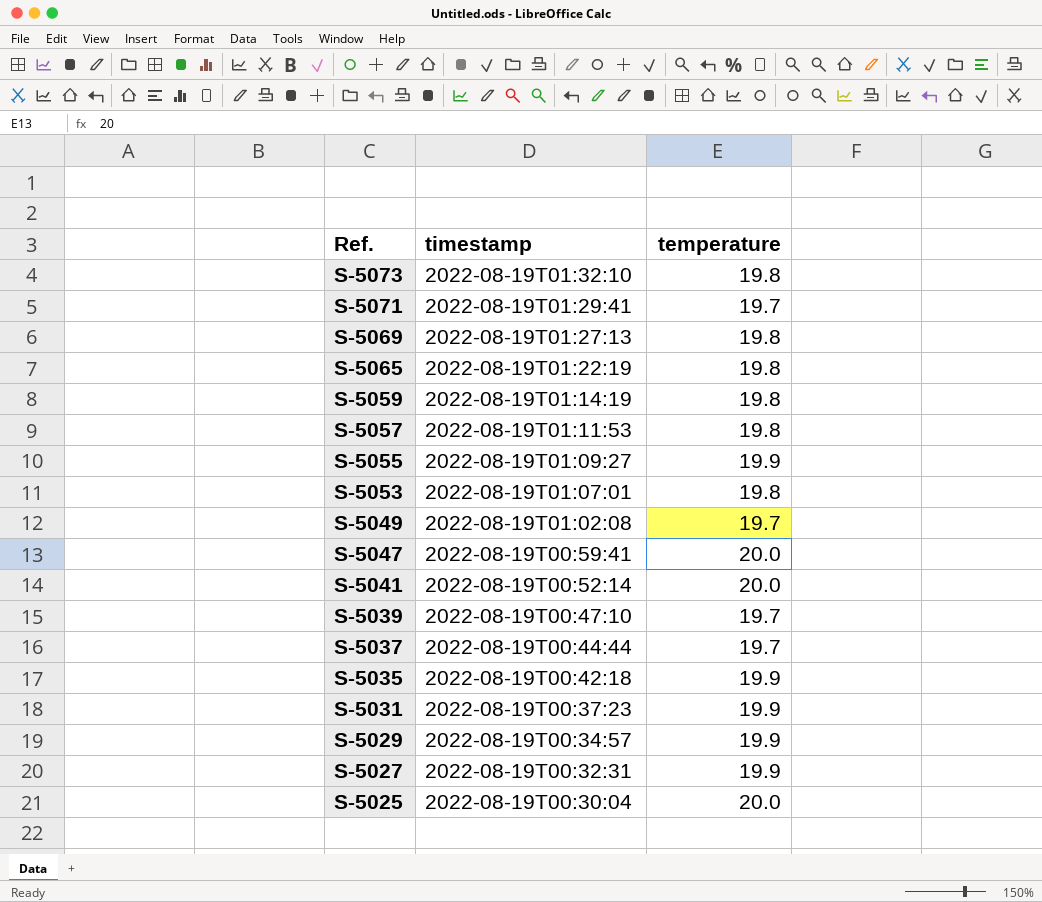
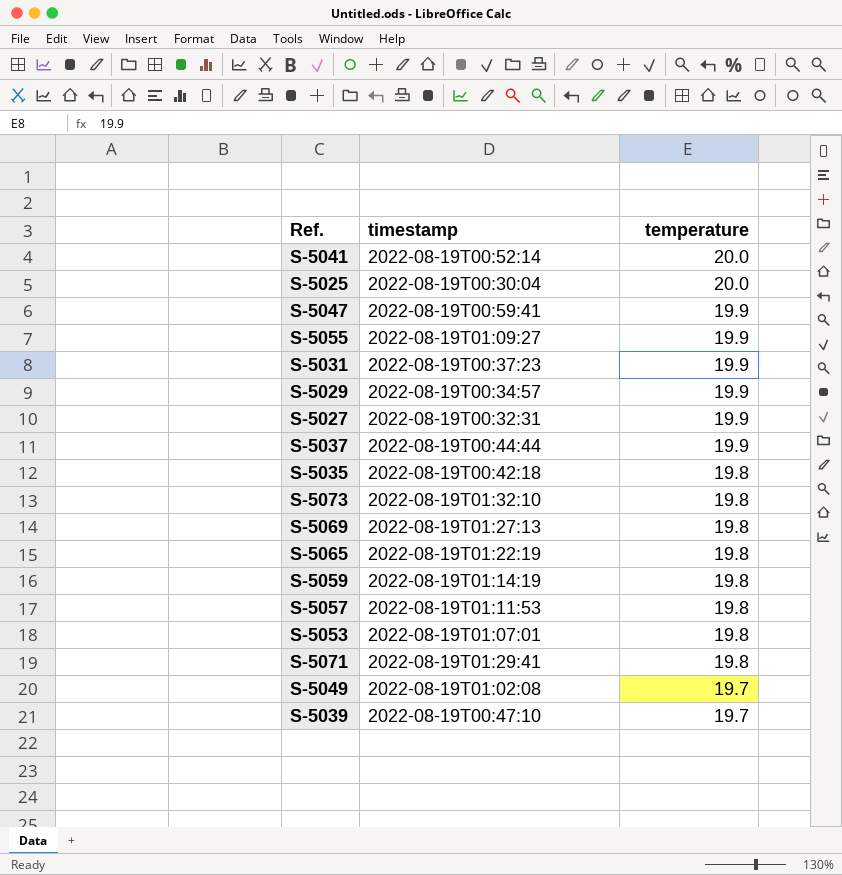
row order: Ref. descending -> temperature descending
S-5047 | temperature: 20.0 -> 19.9
S-5037 | temperature: 19.7 -> 19.9
S-5035 | temperature: 19.9 -> 19.8
S-5071 | temperature: 19.7 -> 19.8

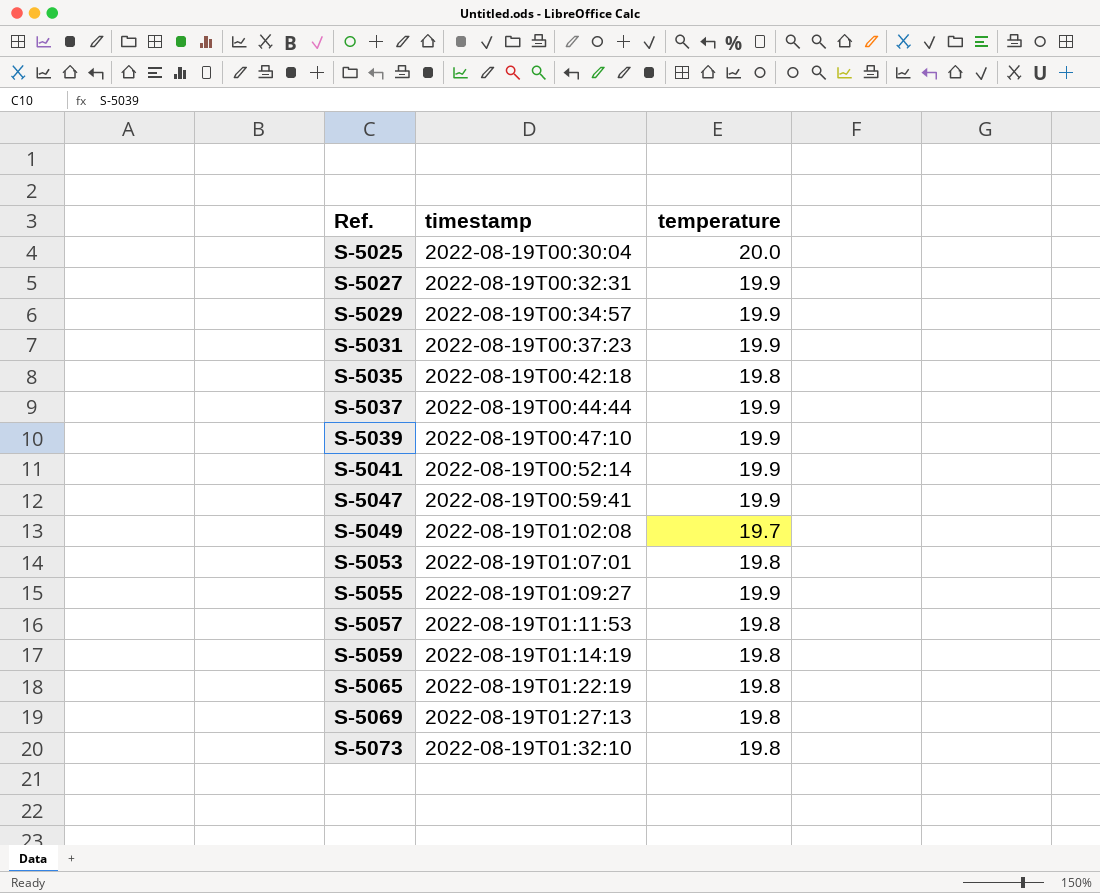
row order: temperature descending -> Ref. ascending
row S-5071: 2022-08-19T01:29:41 | 19.8 -> none
S-5039 | temperature: 19.7 -> 19.9
S-5041 | temperature: 20.0 -> 19.9

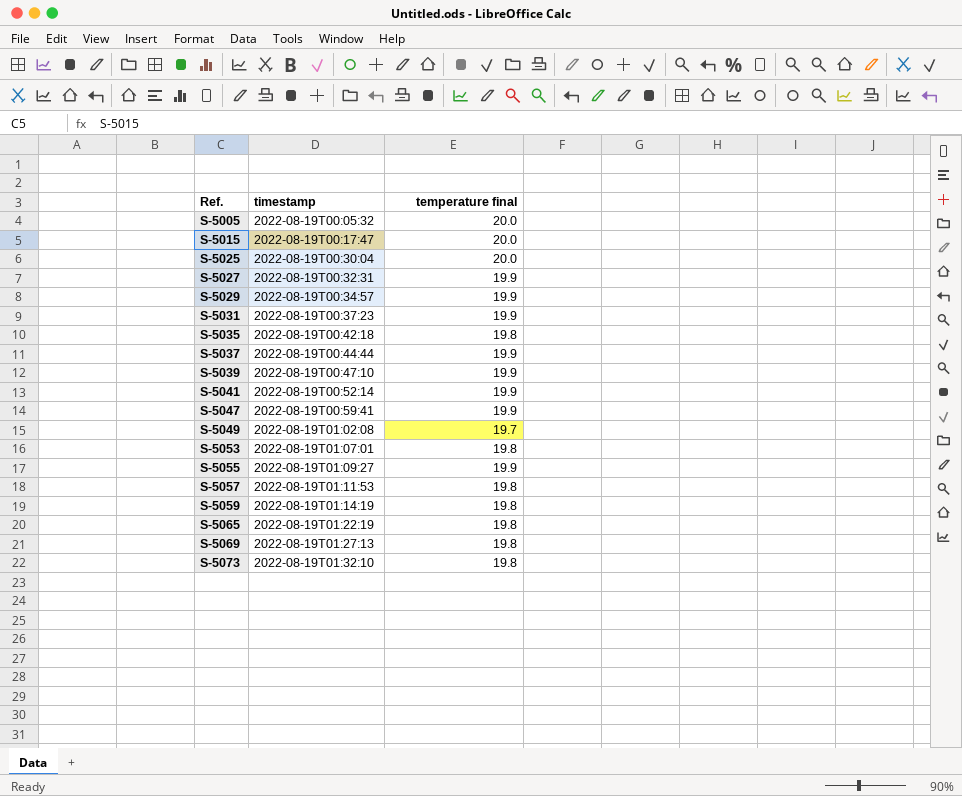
column name: temperature -> temperature final
row S-5005: none -> 2022-08-19T00:05:32 | 20.0
row S-5015: none -> 2022-08-19T00:17:47 | 20.0

